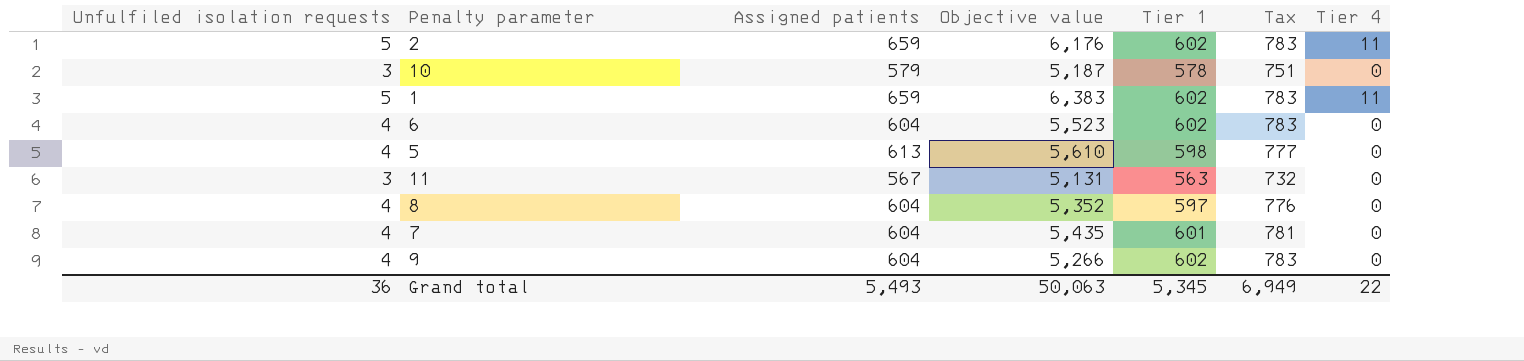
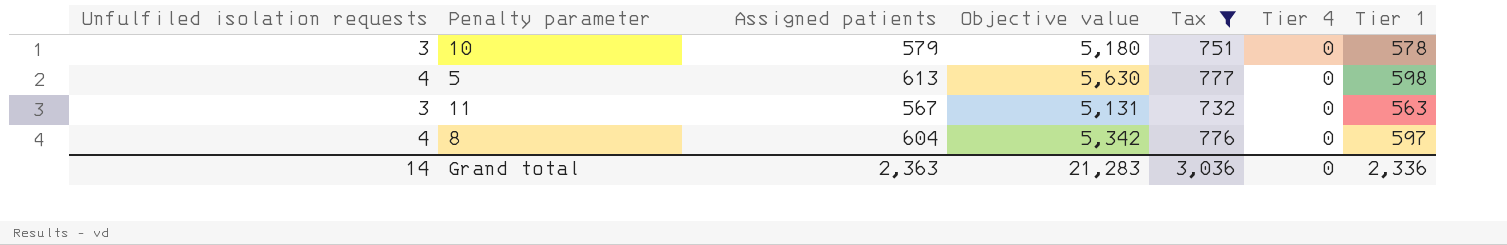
filter: none -> Tax <= 777
column Tier 1 | position: 5 -> 7
10 | Objective value: 5,187 -> 5,180
5 | Objective value: 5,610 -> 5,630
8 | Objective value: 5,352 -> 5,342
Grand total | Unfulfiled isolation requests: 36 -> 14
Grand total | Assigned patients: 5,493 -> 2,363
Grand total | Objective value: 50,063 -> 21,283
Grand total | Tax: 6,949 -> 3,036
Grand total | Tier 4: 22 -> 0
Grand total | Tier 1: 5,345 -> 2,336

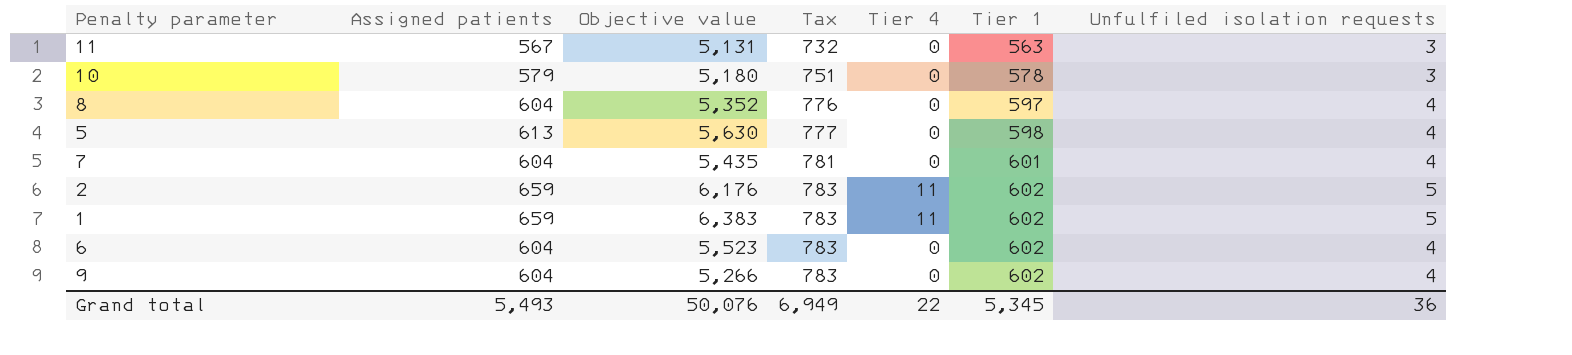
filter: Tax <= 777 -> none
row order: none -> Tax ascending
column Unfulfiled isolation requests | position: 1 -> 7
8 | Objective value: 5,342 -> 5,352
Grand total | Assigned patients: 2,363 -> 5,493
Grand total | Objective value: 21,283 -> 50,076
Grand total | Tax: 3,036 -> 6,949
Grand total | Tier 4: 0 -> 22
Grand total | Tier 1: 2,336 -> 5,345
Grand total | Unfulfiled isolation requests: 14 -> 36

